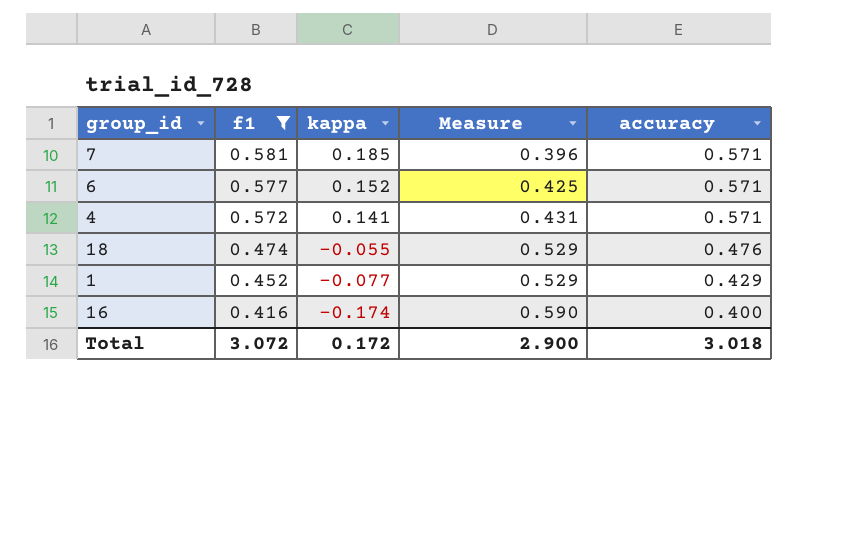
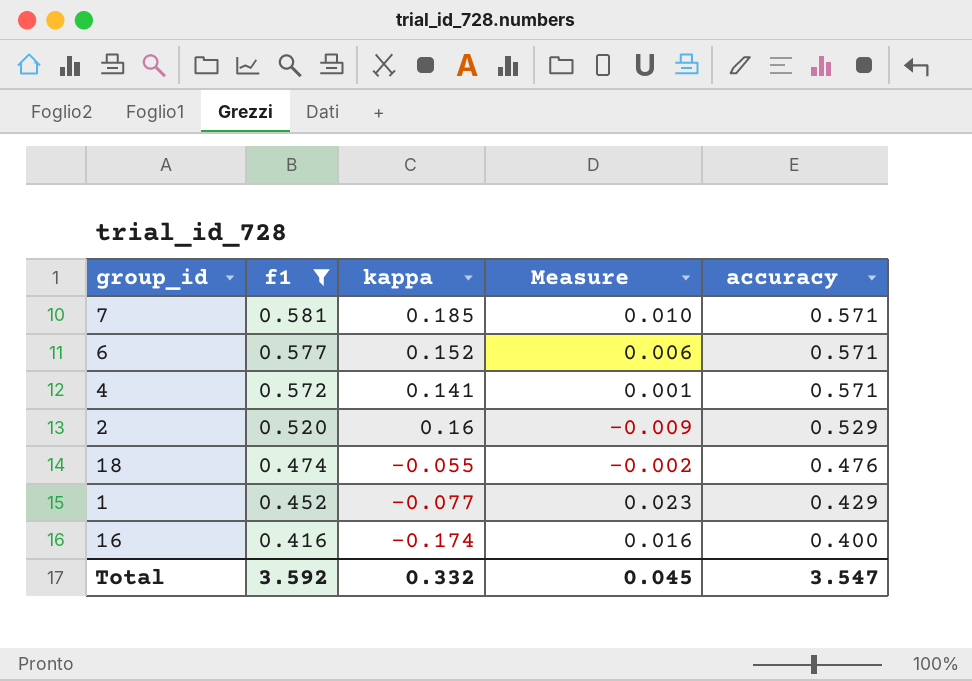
column Measure | formula: [f1] - [kappa] -> [f1] - [accuracy]
row 2: none -> 0.520 | 0.16 | -0.009 | 0.529
Total | f1: 3.072 -> 3.592
Total | kappa: 0.172 -> 0.332
Total | Measure: 2.900 -> 0.045
Total | accuracy: 3.018 -> 3.547

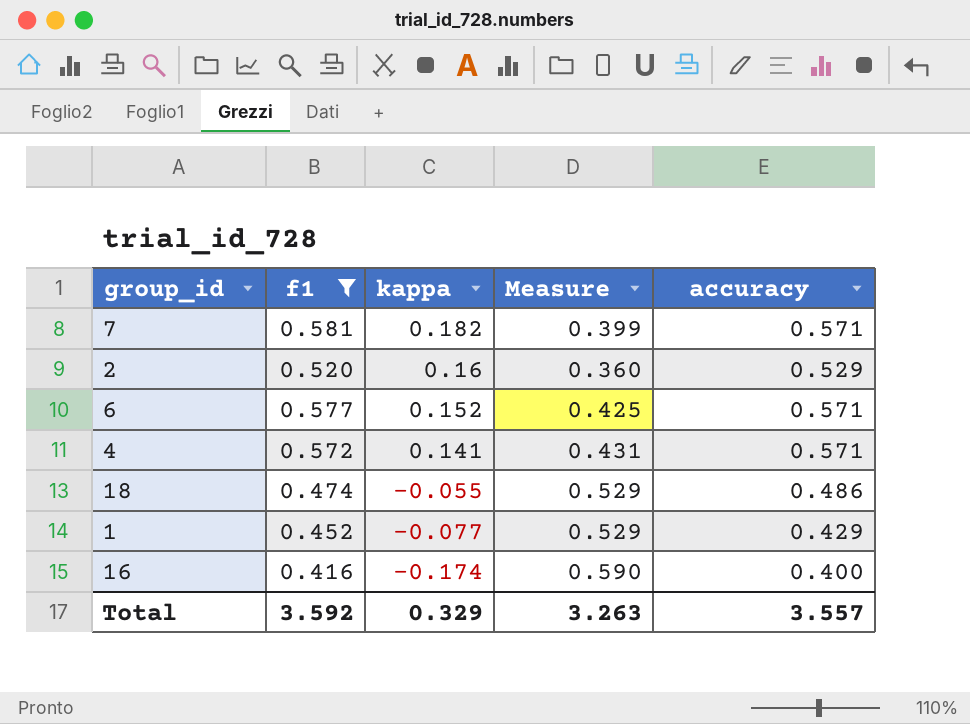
row order: f1 descending -> kappa descending
column Measure | formula: [f1] - [accuracy] -> [f1] - [kappa]
7 | kappa: 0.185 -> 0.182
18 | accuracy: 0.476 -> 0.486
Total | kappa: 0.332 -> 0.329
Total | Measure: 0.045 -> 3.263
Total | accuracy: 3.547 -> 3.557

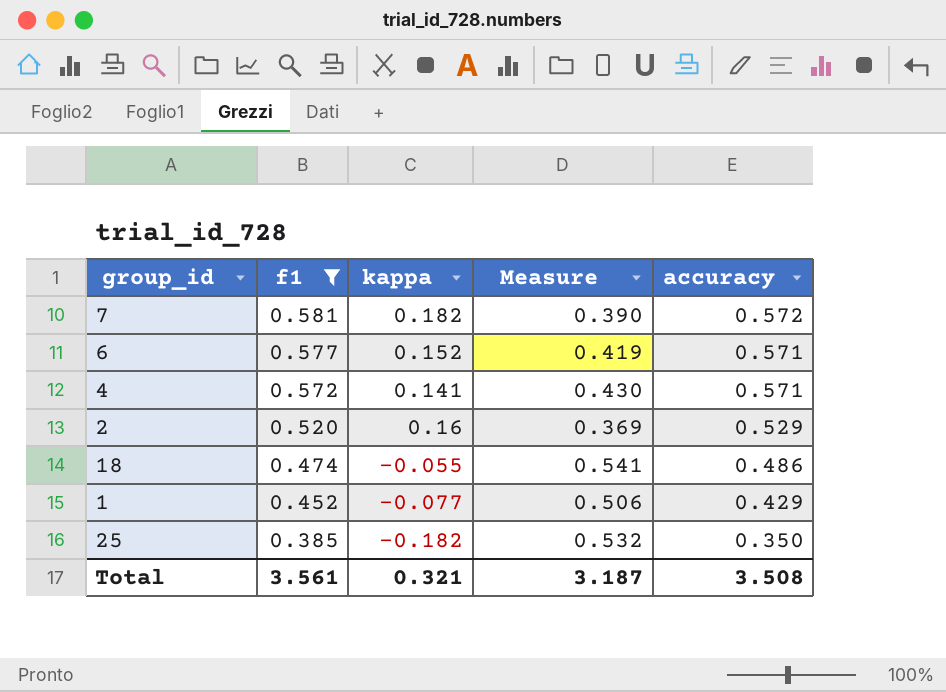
row order: kappa descending -> f1 descending
column Measure | formula: [f1] - [kappa] -> [accuracy] - [kappa]
row 16: 0.416 | -0.174 | 0.590 | 0.400 -> none
7 | accuracy: 0.571 -> 0.572
row 25: none -> 0.385 | -0.182 | 0.532 | 0.350
Total | f1: 3.592 -> 3.561
Total | kappa: 0.329 -> 0.321
Total | Measure: 3.263 -> 3.187
Total | accuracy: 3.557 -> 3.508

